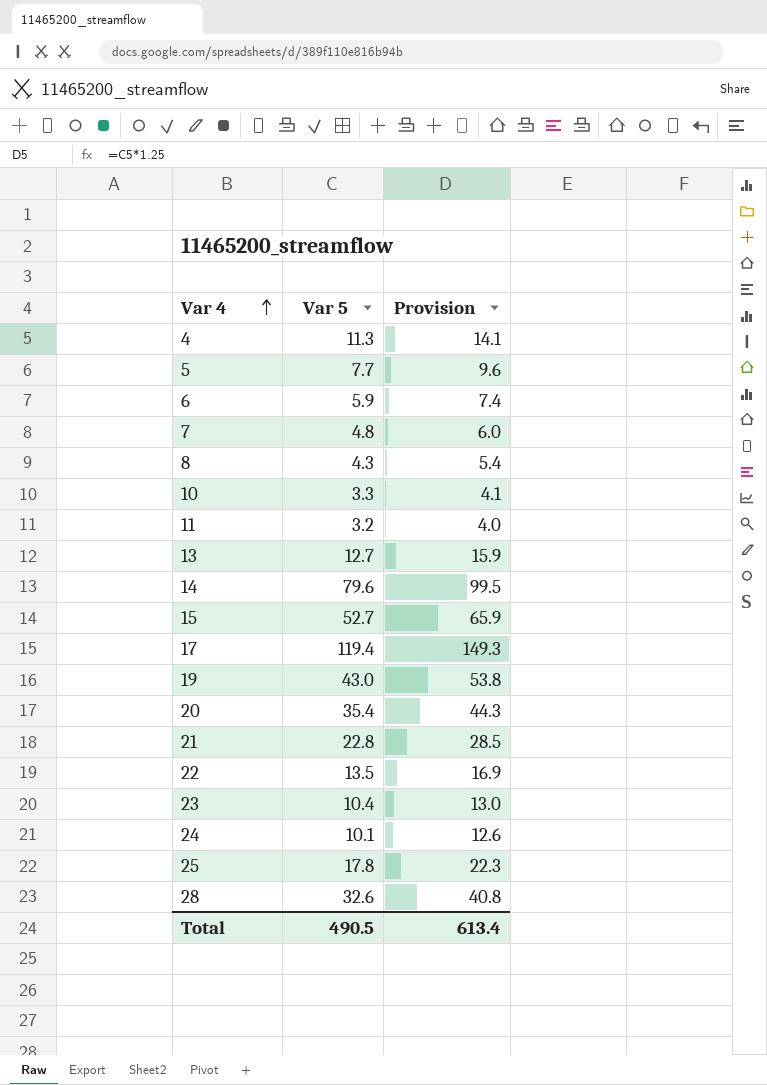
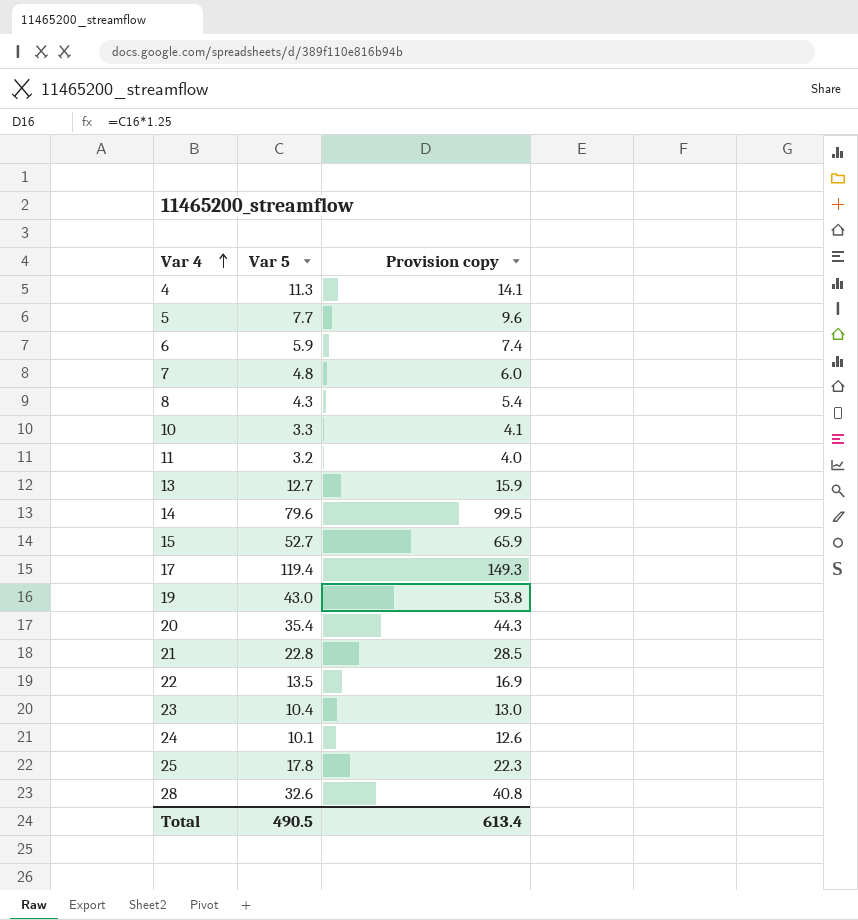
column name: Provision -> Provision copy

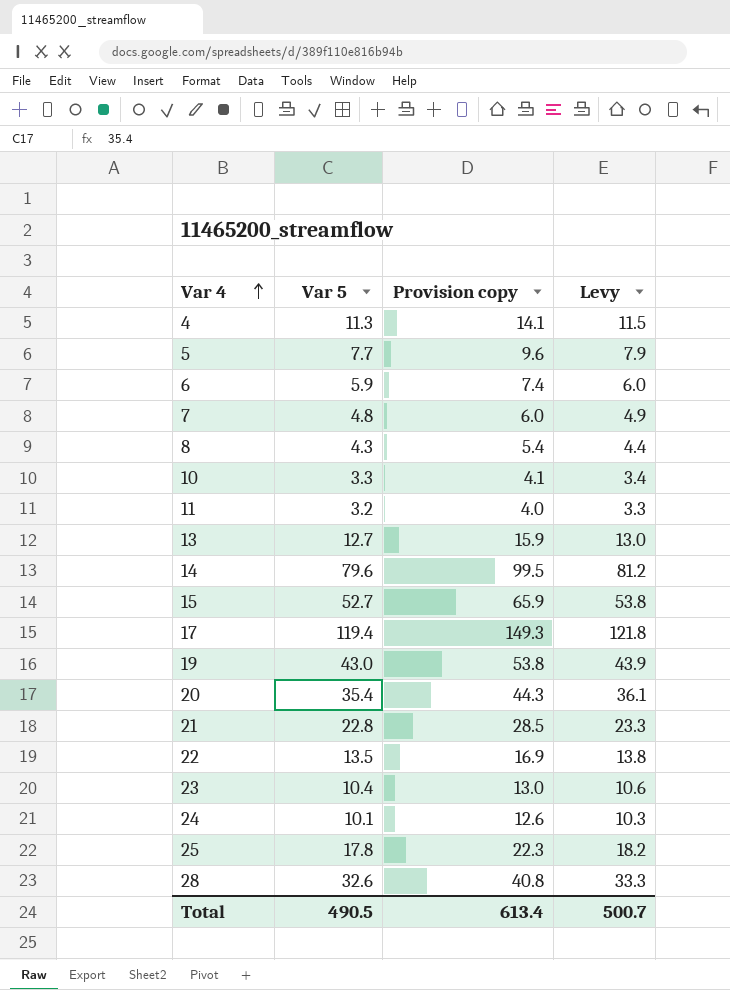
column Levy | formula: none -> [Var 5] * 1.02

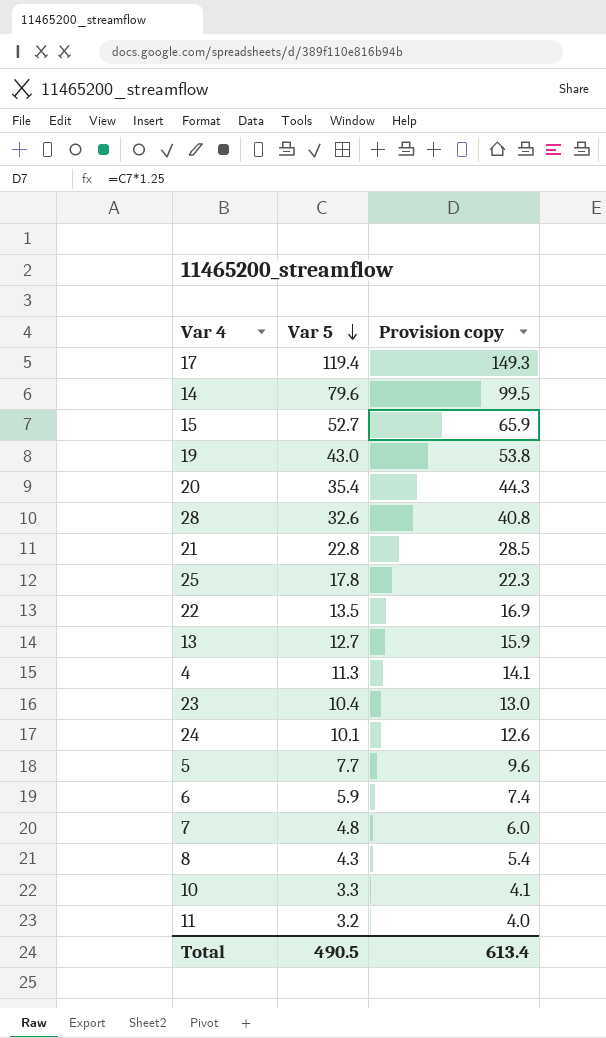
row order: Var 4 ascending -> Var 5 descending
column Levy | formula: [Var 5] * 1.02 -> none

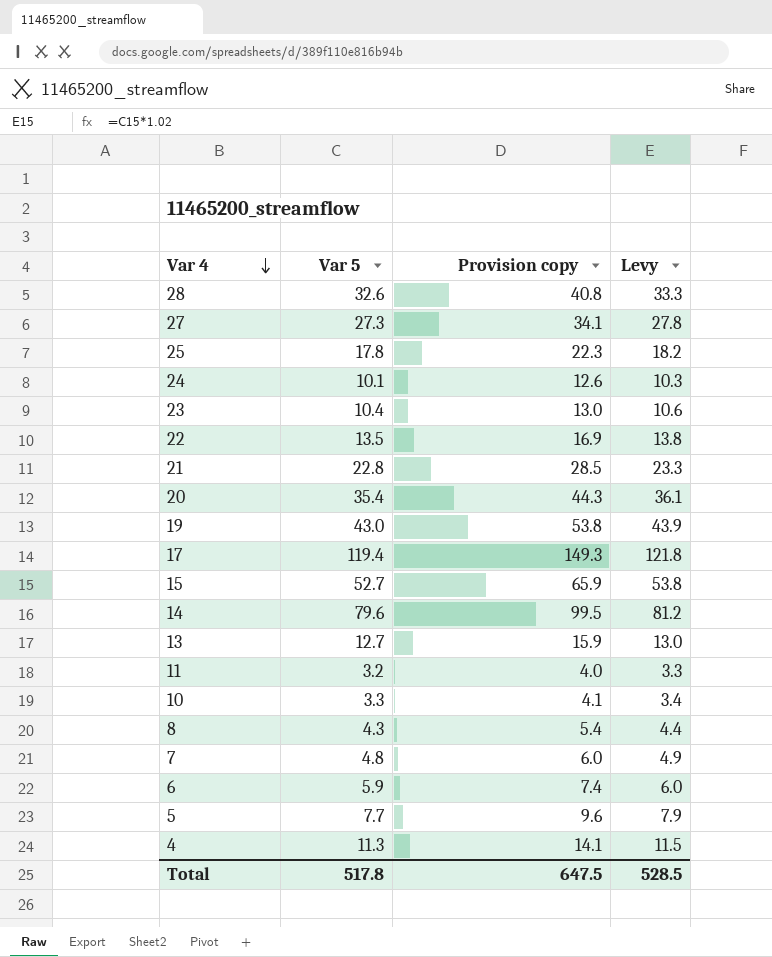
row order: Var 5 descending -> Var 4 descending
column Levy | formula: none -> [Var 5] * 1.02
row 27: none -> 27.3 | 34.1 | 27.8
Total | Var 5: 490.5 -> 517.8
Total | Provision copy: 613.4 -> 647.5

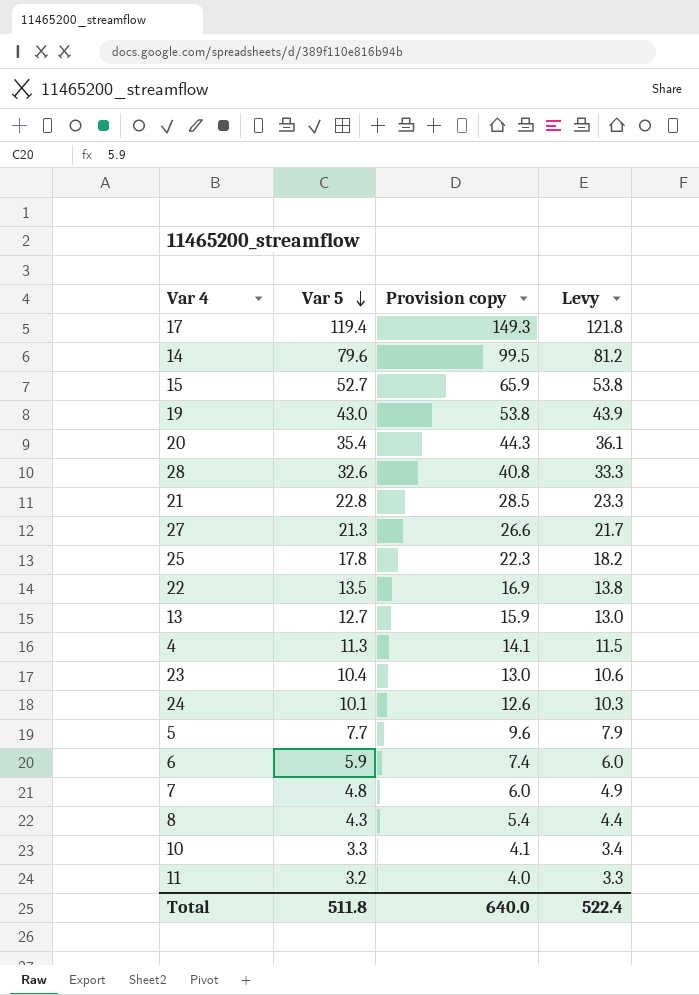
row order: Var 4 descending -> Var 5 descending
27 | Var 5: 27.3 -> 21.3
27 | Provision copy: 34.1 -> 26.6
27 | Levy: 27.8 -> 21.7
Total | Var 5: 517.8 -> 511.8
Total | Provision copy: 647.5 -> 640.0
Total | Levy: 528.5 -> 522.4

